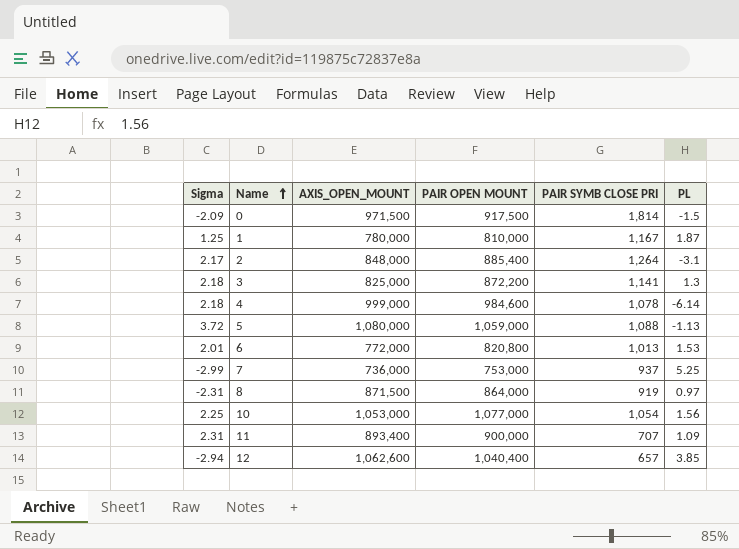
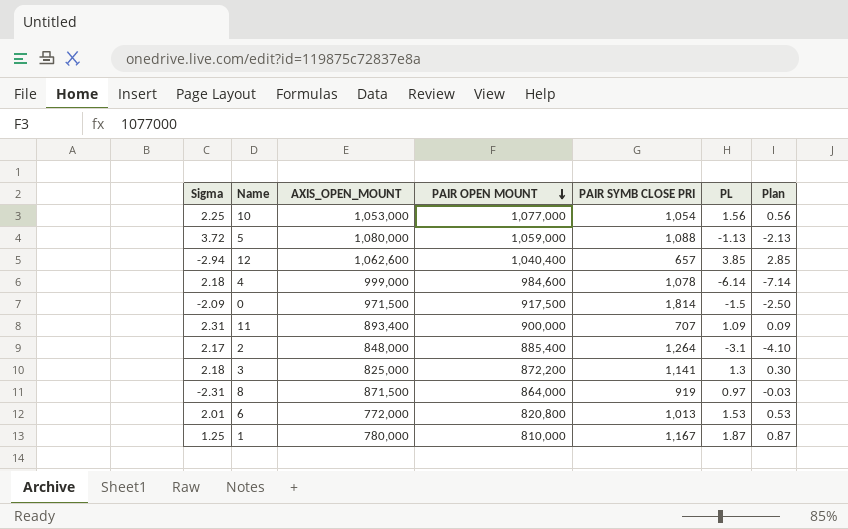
row order: Name ascending -> PAIR OPEN MOUNT descending
column Plan | formula: none -> [PL] - 1
row 7: -2.99 | 736,000 | 753,000 | 937 | 5.25 -> none

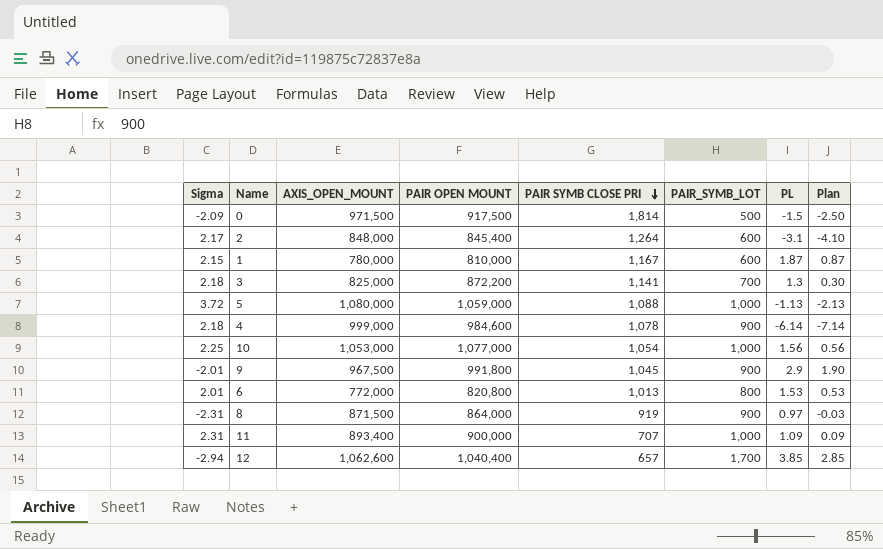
row order: PAIR OPEN MOUNT descending -> PAIR SYMB CLOSE PRI descending
column PAIR_SYMB_LOT | position: none -> 6
2 | PAIR OPEN MOUNT: 885,400 -> 845,400
1 | Sigma: 1.25 -> 2.15
row 9: none -> -2.01 | 967,500 | 991,800 | 1,045 | 900 | 2.9 | 1.90

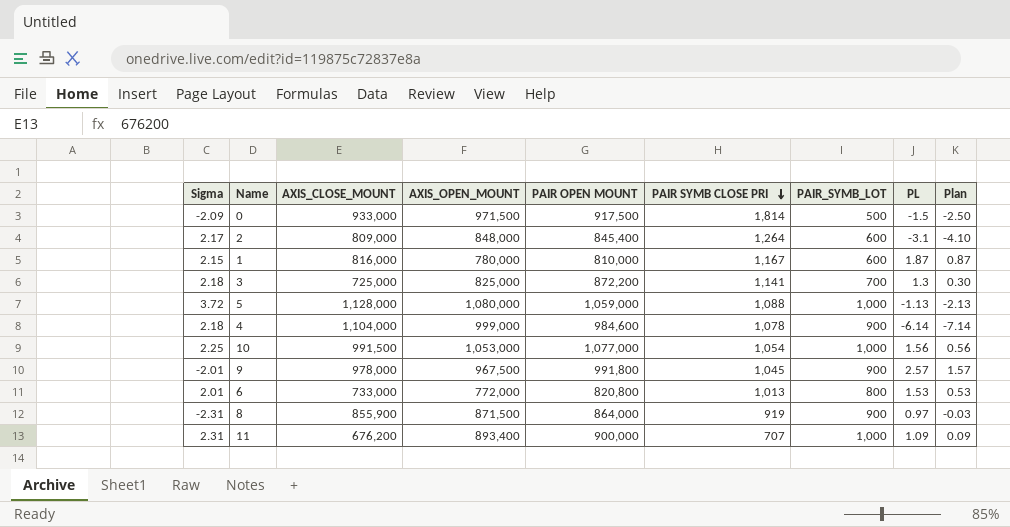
column AXIS_CLOSE_MOUNT | position: none -> 3
row 12: -2.94 | 1,062,600 | 1,040,400 | 657 | 1,700 | 3.85 | 2.85 -> none
9 | PL: 2.9 -> 2.57
9 | Plan: 1.90 -> 1.57

